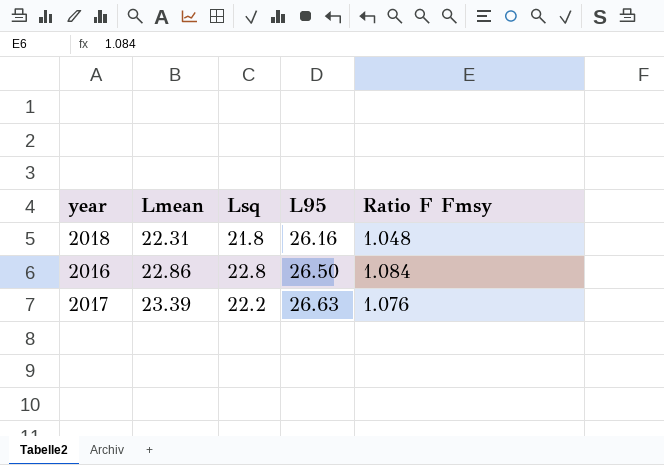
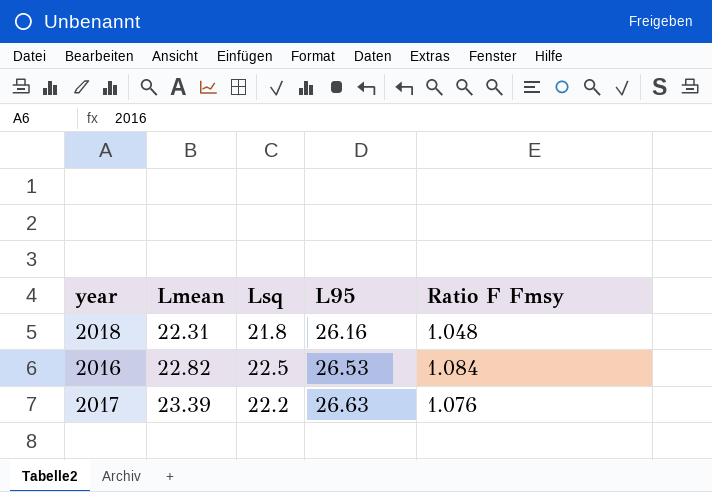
2016 | Lmean: 22.86 -> 22.82
2016 | Lsq: 22.8 -> 22.5
2016 | L95: 26.50 -> 26.53

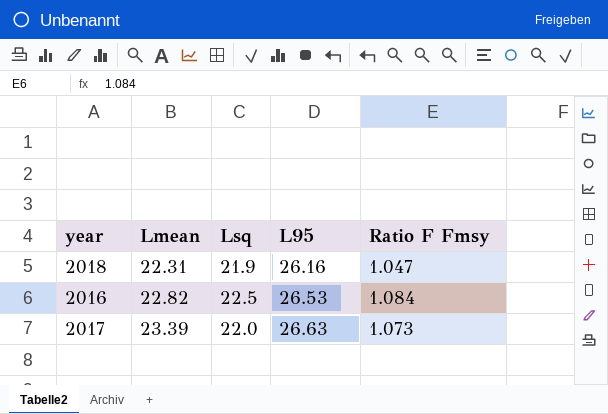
2018 | Lsq: 21.8 -> 21.9
2018 | Ratio F Fmsy: 1.048 -> 1.047
2017 | Lsq: 22.2 -> 22.0
2017 | Ratio F Fmsy: 1.076 -> 1.073

